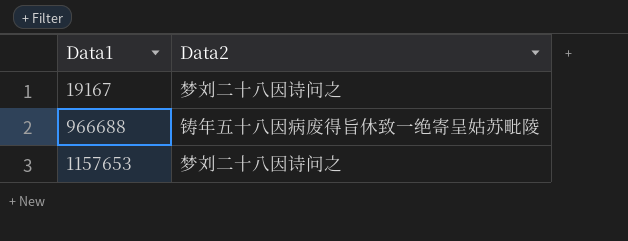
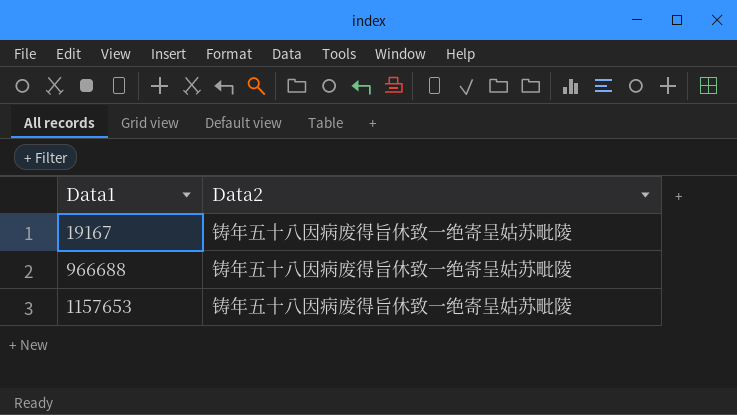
19167 | Data2: 梦刘二十八因诗问之 -> 铸年五十八因病废得旨休致一绝寄呈姑苏毗陵
1157653 | Data2: 梦刘二十八因诗问之 -> 铸年五十八因病废得旨休致一绝寄呈姑苏毗陵

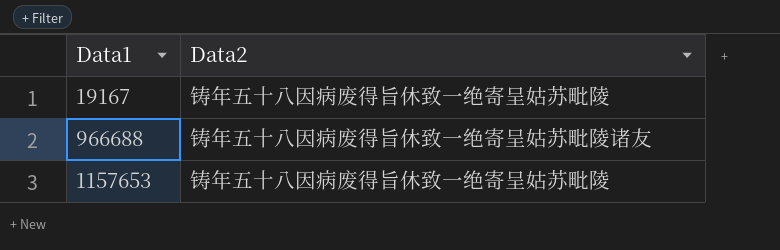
966688 | Data2: 铸年五十八因病废得旨休致一绝寄呈姑苏毗陵 -> 铸年五十八因病废得旨休致一绝寄呈姑苏毗陵诸友

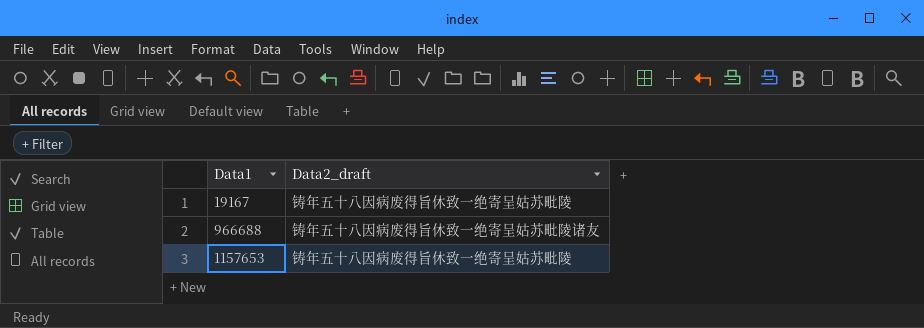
column name: Data2 -> Data2_draft

